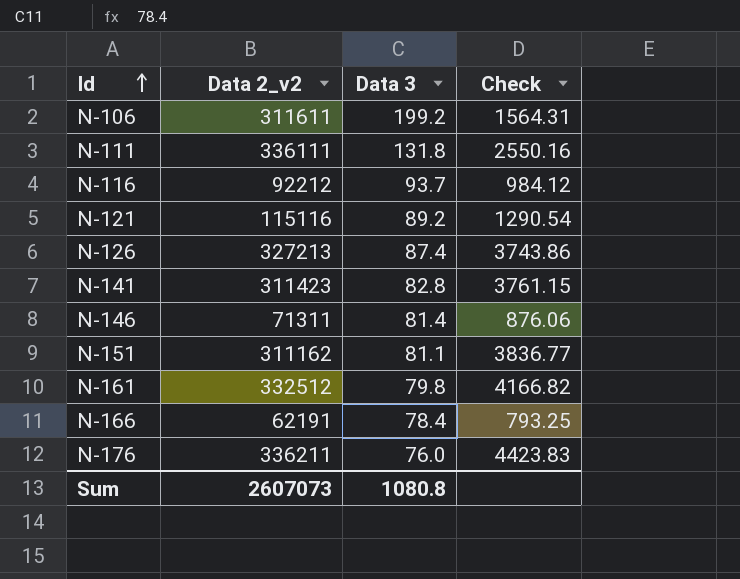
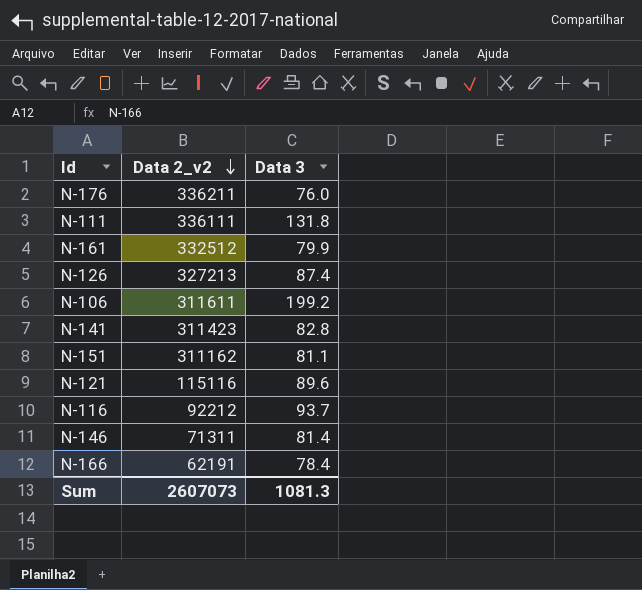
row order: Id ascending -> Data 2_v2 descending
column Check | formula: [Data 2_v2] / [Data 3] -> none
N-161 | Data 3: 79.8 -> 79.9
N-121 | Data 3: 89.2 -> 89.6
Sum | Data 3: 1080.8 -> 1081.3

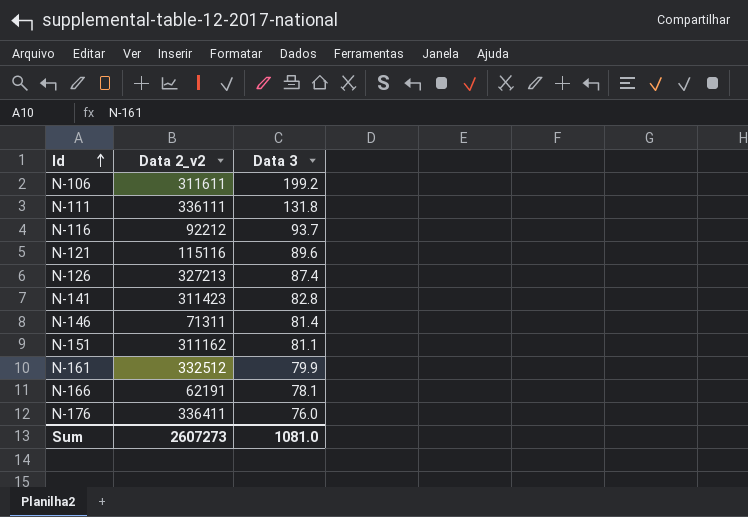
row order: Data 2_v2 descending -> Id ascending
N-166 | Data 3: 78.4 -> 78.1
N-176 | Data 2_v2: 336211 -> 336411
Sum | Data 2_v2: 2607073 -> 2607273
Sum | Data 3: 1081.3 -> 1081.0

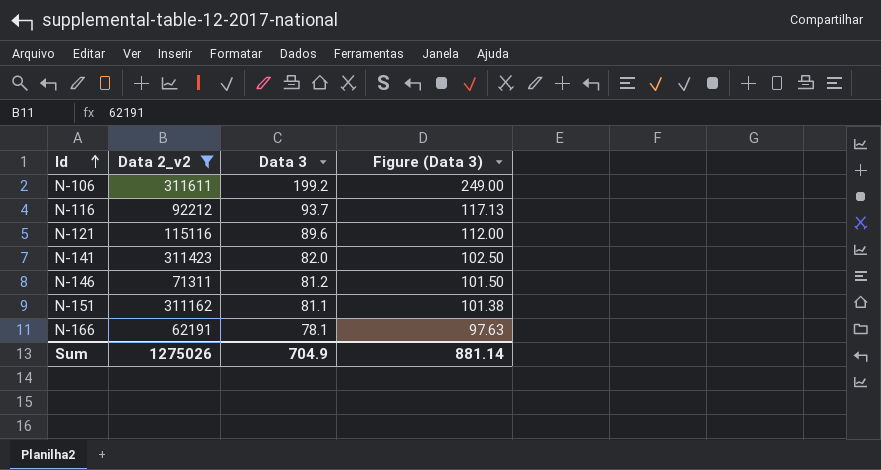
filter: none -> Data 2_v2 <= 311611
column Figure (Data 3) | formula: none -> [Data 3] * 1.25
N-141 | Data 3: 82.8 -> 82.0
N-146 | Data 3: 81.4 -> 81.2
Sum | Data 2_v2: 2607273 -> 1275026
Sum | Data 3: 1081.0 -> 704.9

